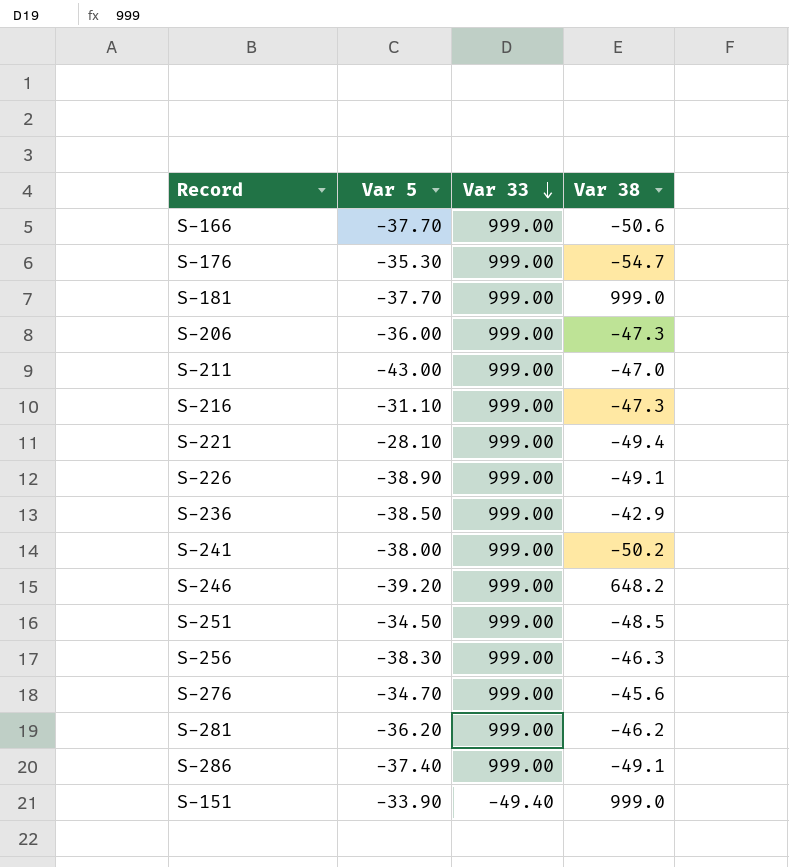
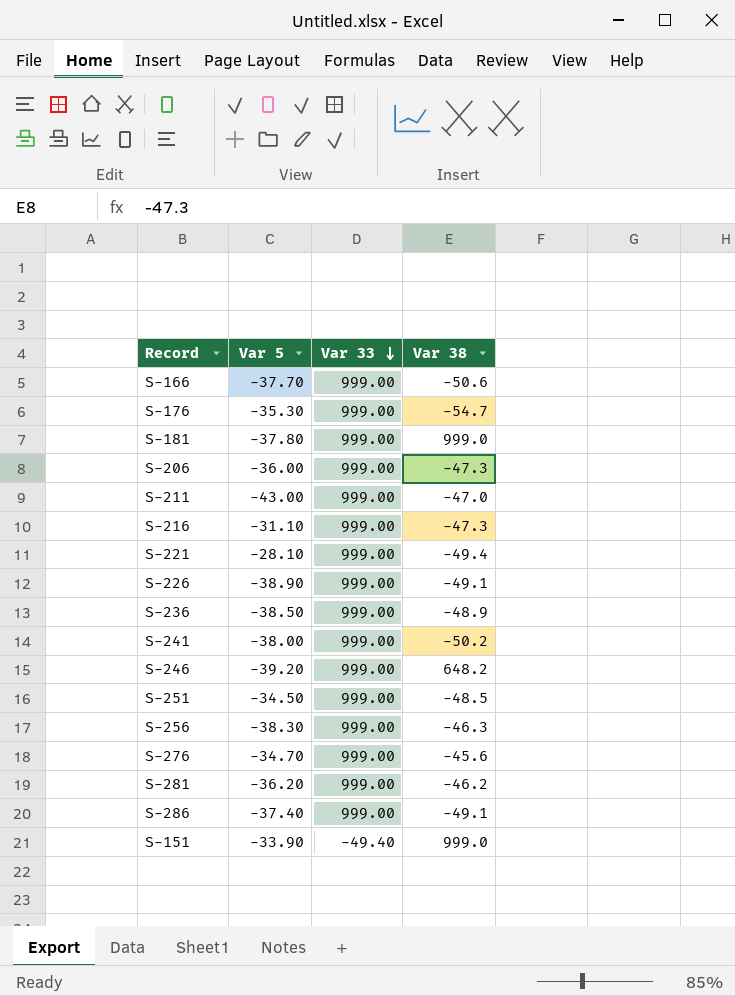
S-181 | Var 5: -37.70 -> -37.80
S-236 | Var 38: -42.9 -> -48.9

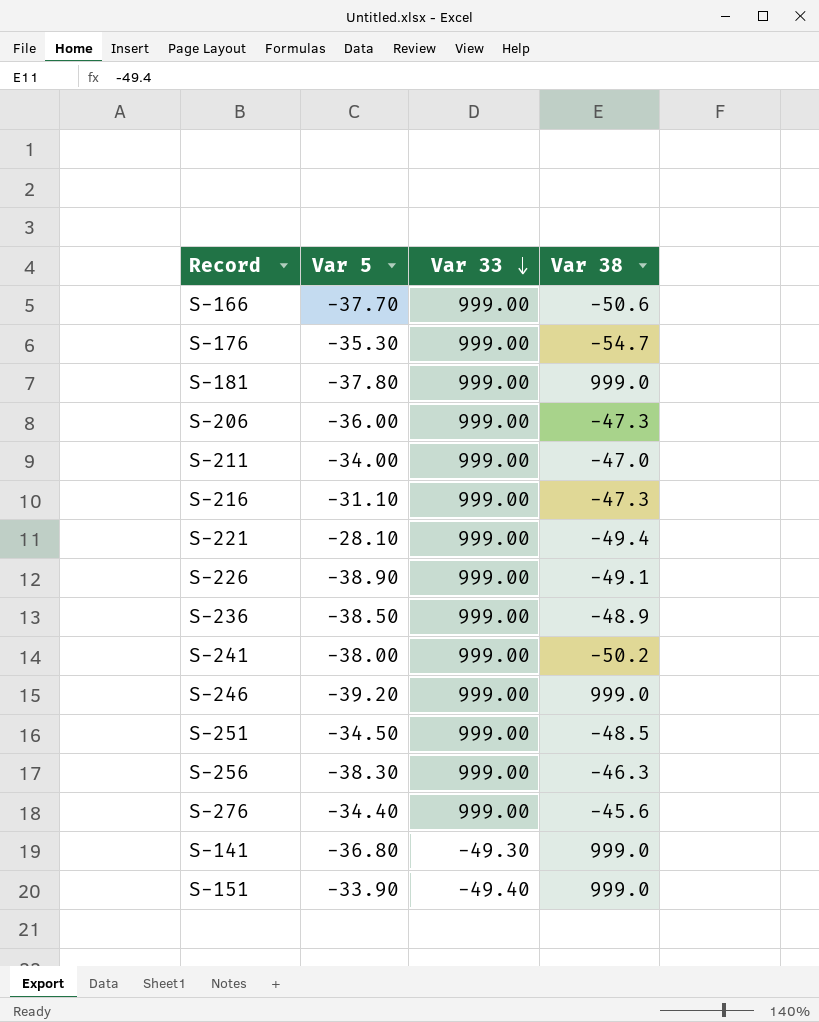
row S-281: -36.20 | 999.00 | -46.2 -> none
row S-286: -37.40 | 999.00 | -49.1 -> none
S-211 | Var 5: -43.00 -> -34.00
S-246 | Var 38: 648.2 -> 999.0
S-276 | Var 5: -34.70 -> -34.40
row S-141: none -> -36.80 | -49.30 | 999.0

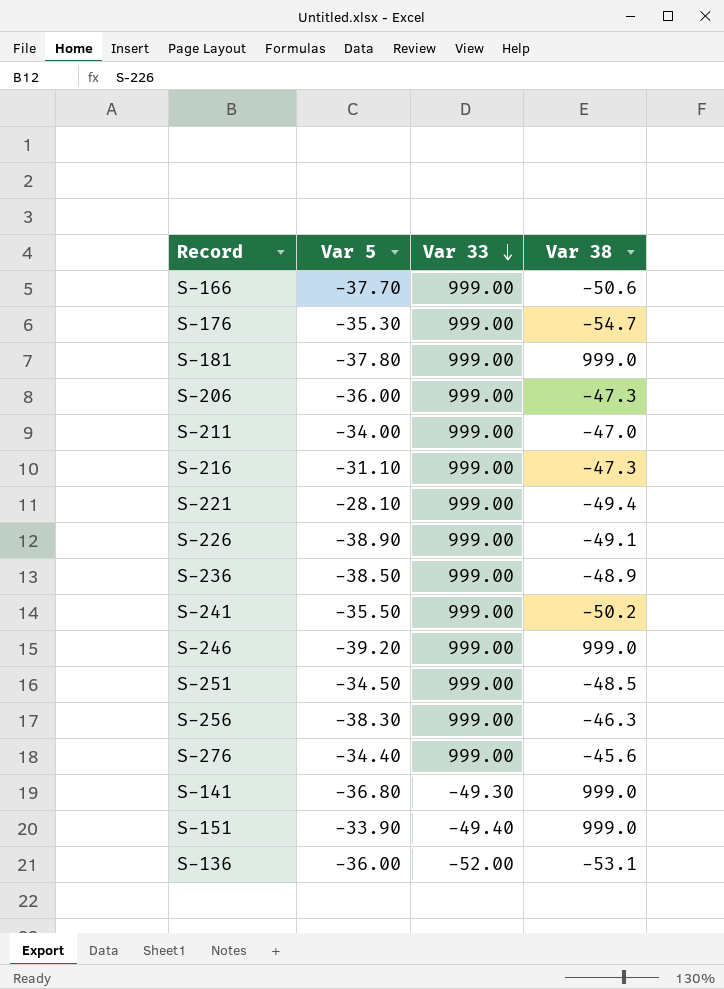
S-241 | Var 5: -38.00 -> -35.50
row S-136: none -> -36.00 | -52.00 | -53.1

